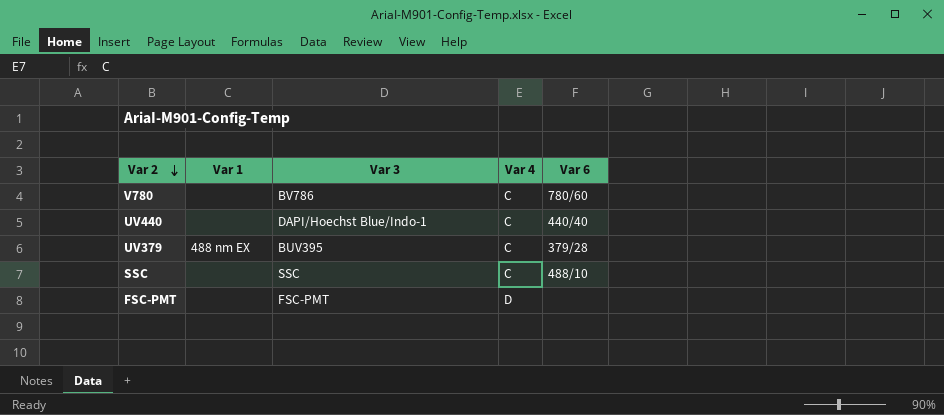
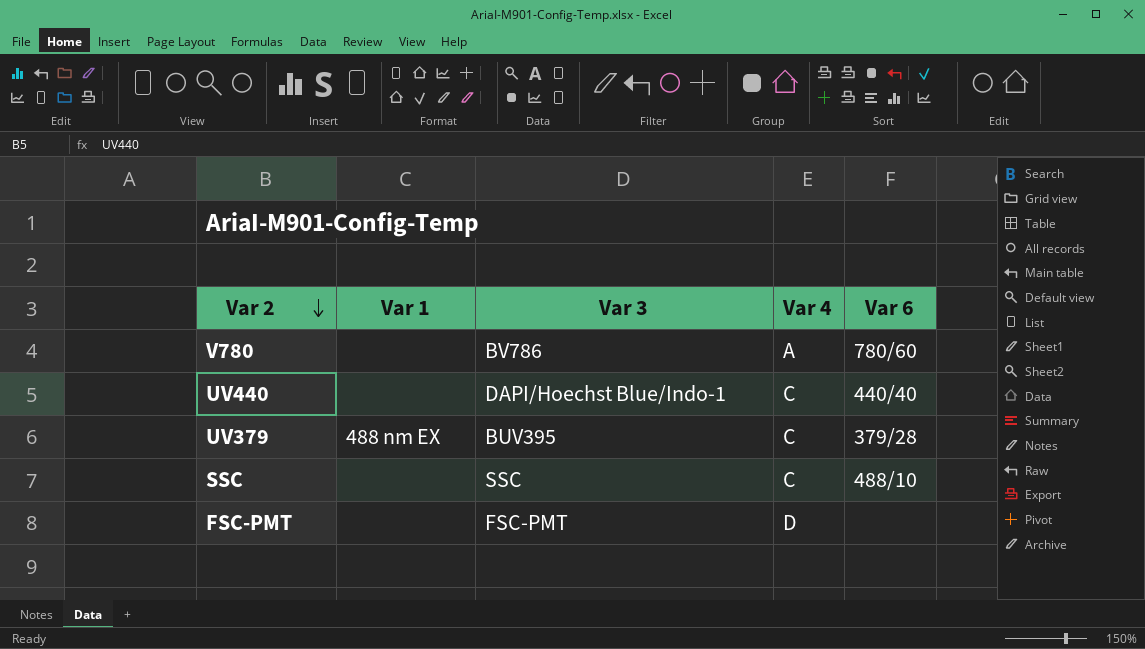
V780 | Var 4: C -> A

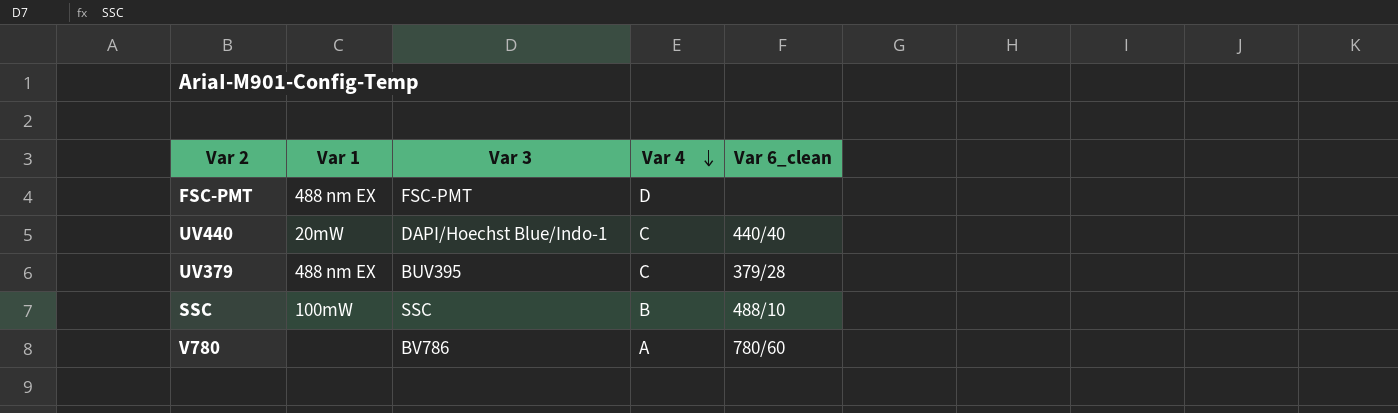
row order: Var 2 descending -> Var 4 descending
column name: Var 6 -> Var 6_clean
FSC-PMT | Var 1: none -> 488 nm EX
UV440 | Var 1: none -> 20mW
SSC | Var 1: none -> 100mW
SSC | Var 4: C -> B

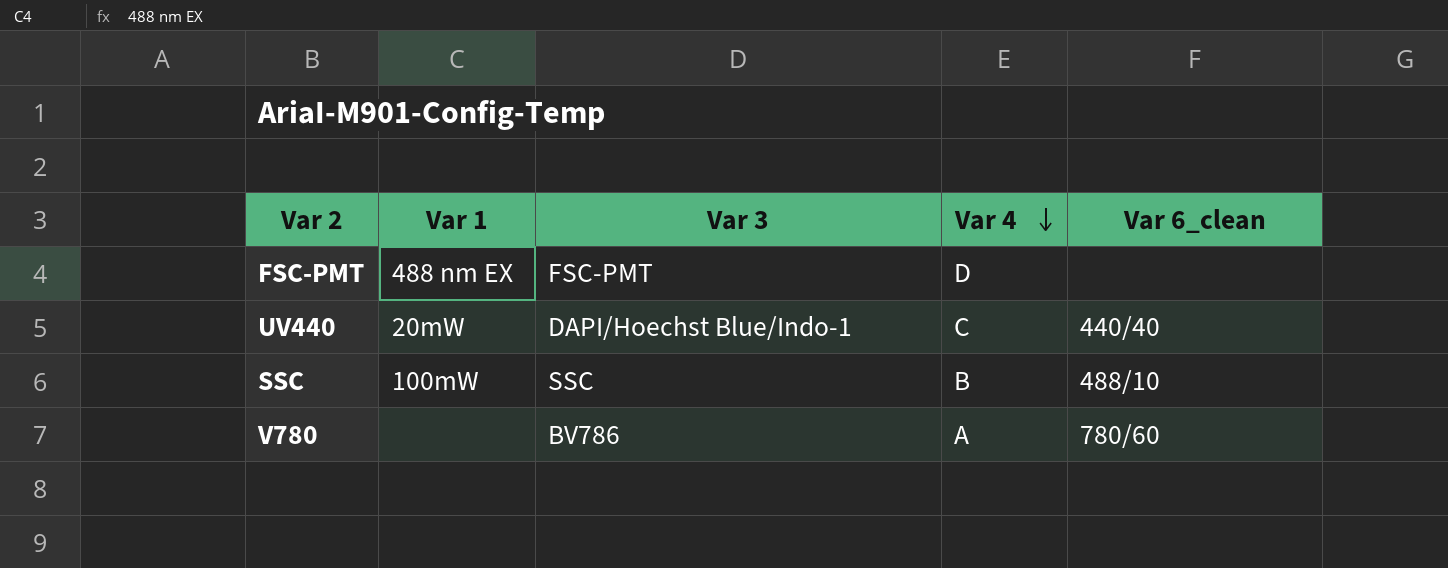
row UV379: 488 nm EX | BUV395 | C | 379/28 -> none

